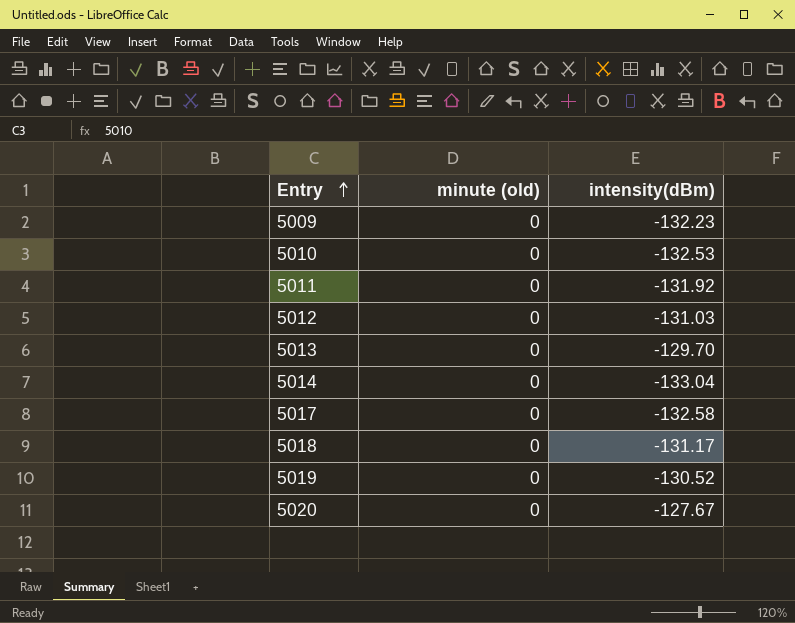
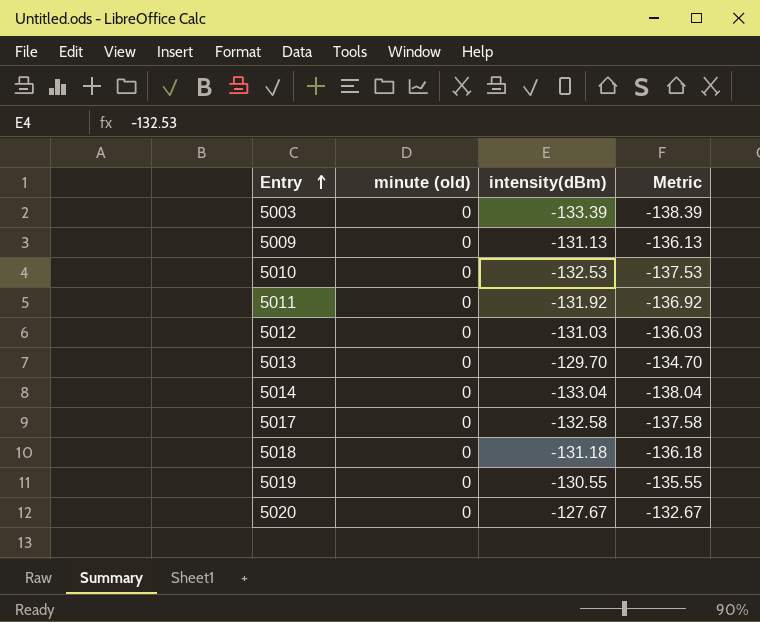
column Metric | formula: none -> [intensity(dBm)] - 5
row 5003: none -> 0 | -133.39 | -138.39
5009 | intensity(dBm): -132.23 -> -131.13
5018 | intensity(dBm): -131.17 -> -131.18
5019 | intensity(dBm): -130.52 -> -130.55

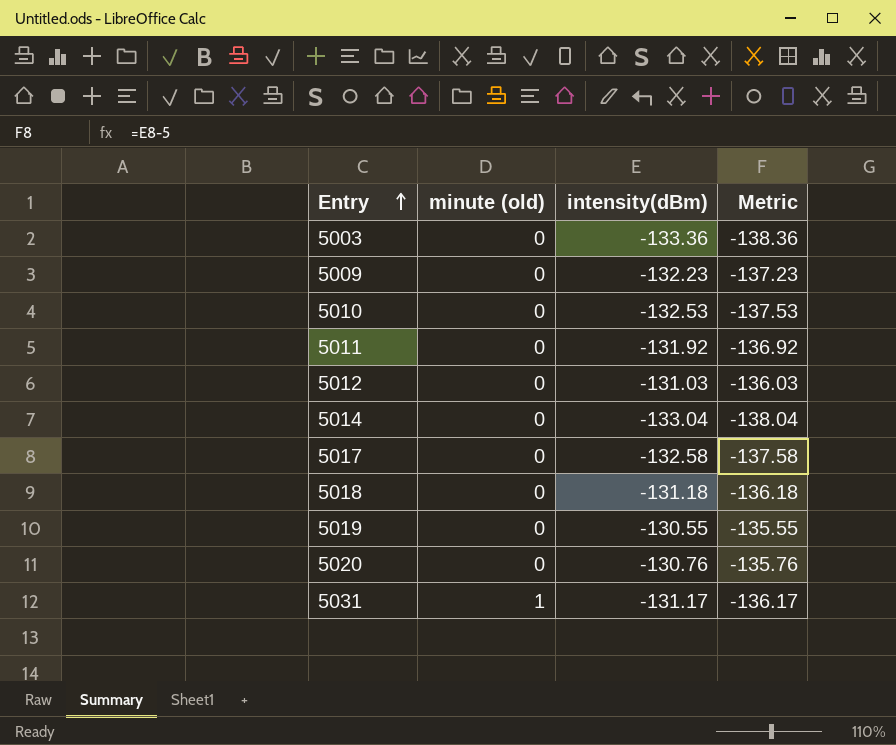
row 5013: 0 | -129.70 | -134.70 -> none
5003 | intensity(dBm): -133.39 -> -133.36
5003 | Metric: -138.39 -> -138.36
5009 | intensity(dBm): -131.13 -> -132.23
5009 | Metric: -136.13 -> -137.23
5020 | intensity(dBm): -127.67 -> -130.76
5020 | Metric: -132.67 -> -135.76
row 5031: none -> 1 | -131.17 | -136.17

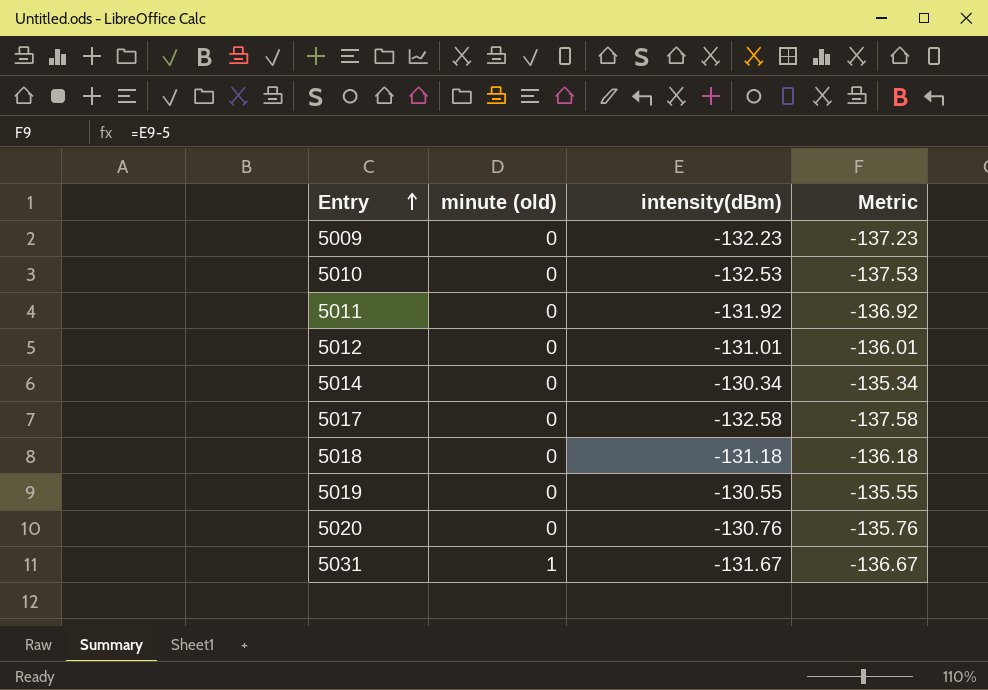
row 5003: 0 | -133.36 | -138.36 -> none
5012 | intensity(dBm): -131.03 -> -131.01
5012 | Metric: -136.03 -> -136.01
5014 | intensity(dBm): -133.04 -> -130.34
5014 | Metric: -138.04 -> -135.34
5031 | intensity(dBm): -131.17 -> -131.67
5031 | Metric: -136.17 -> -136.67

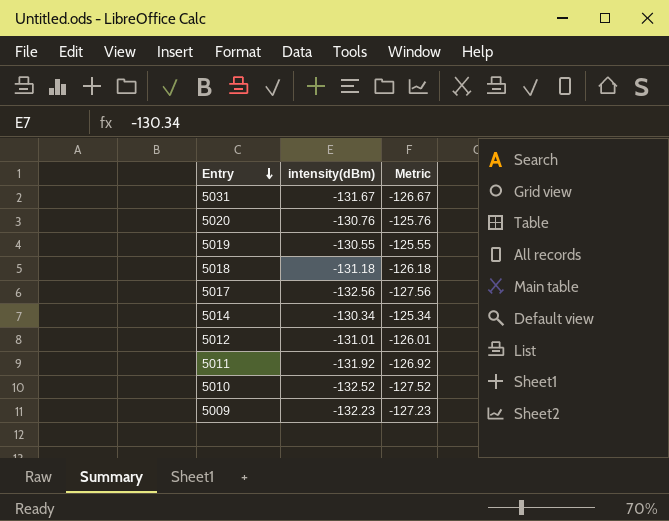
row order: Entry ascending -> Entry descending
column minute (old) | position: 2 -> none
column Metric | formula: [intensity(dBm)] - 5 -> [intensity(dBm)] + 5
5017 | intensity(dBm): -132.58 -> -132.56
5010 | intensity(dBm): -132.53 -> -132.52

